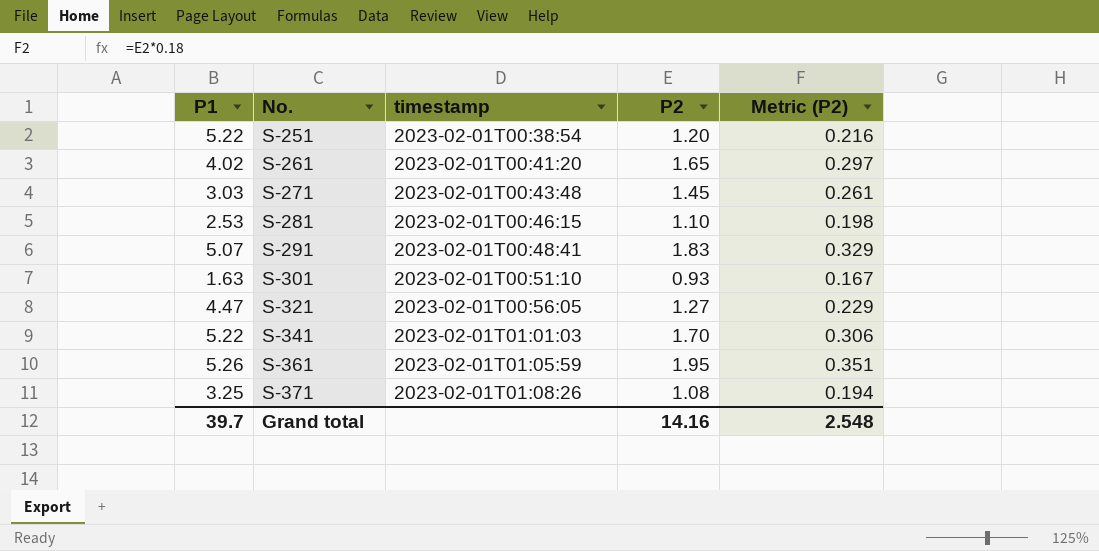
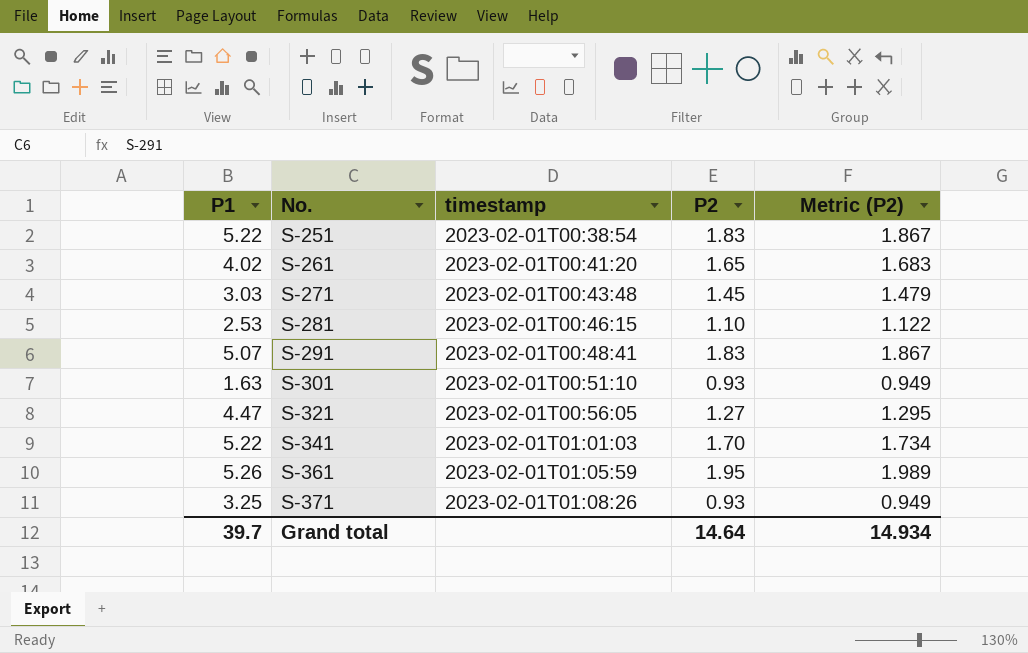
column Metric (P2) | formula: [P2] * 0.18 -> [P2] * 1.02
S-251 | P2: 1.20 -> 1.83
S-371 | P2: 1.08 -> 0.93
Grand total | P2: 14.16 -> 14.64
Grand total | Metric (P2): 2.548 -> 14.934

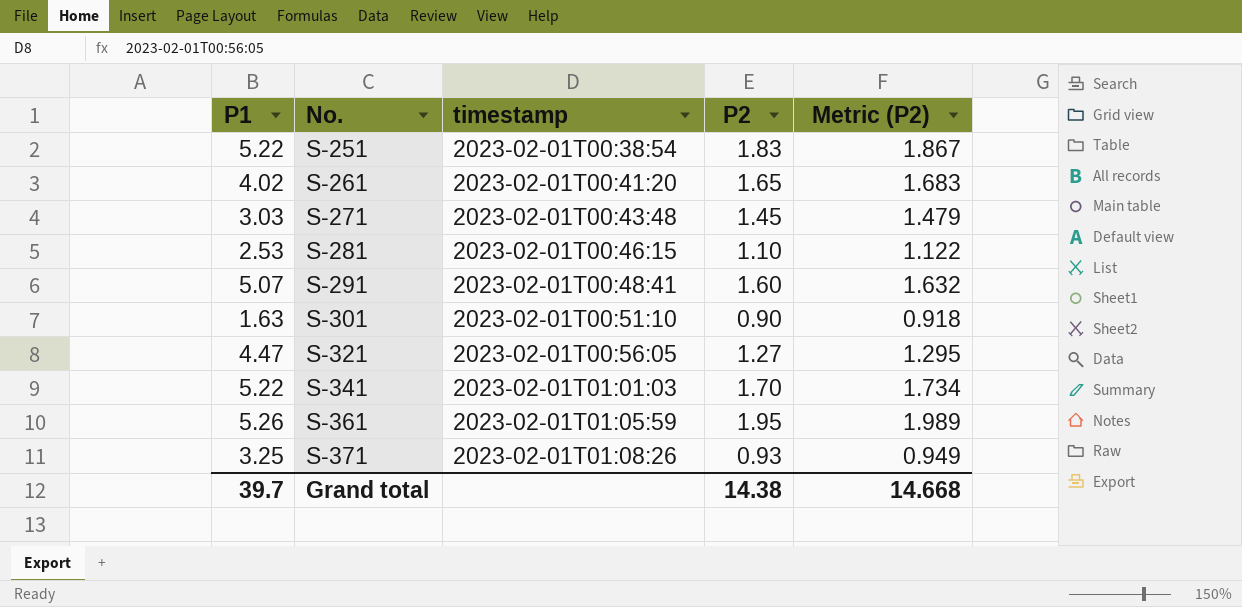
S-291 | P2: 1.83 -> 1.60
S-291 | Metric (P2): 1.867 -> 1.632
S-301 | P2: 0.93 -> 0.90
S-301 | Metric (P2): 0.949 -> 0.918
Grand total | P2: 14.64 -> 14.38
Grand total | Metric (P2): 14.934 -> 14.668

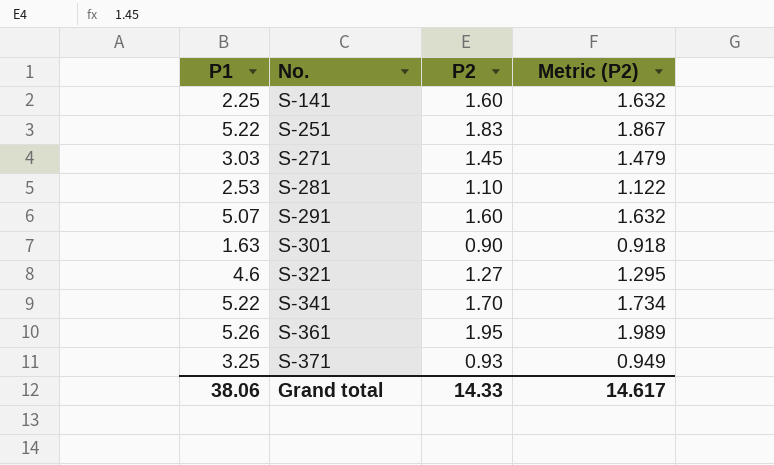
column timestamp | position: 3 -> none
row S-261: 4.02 | 2023-02-01T00:41:20 | 1.65 | 1.683 -> none
row S-141: none -> 2.25 | 1.60 | 1.632
S-321 | P1: 4.47 -> 4.6
Grand total | P1: 39.7 -> 38.06
Grand total | P2: 14.38 -> 14.33
Grand total | Metric (P2): 14.668 -> 14.617

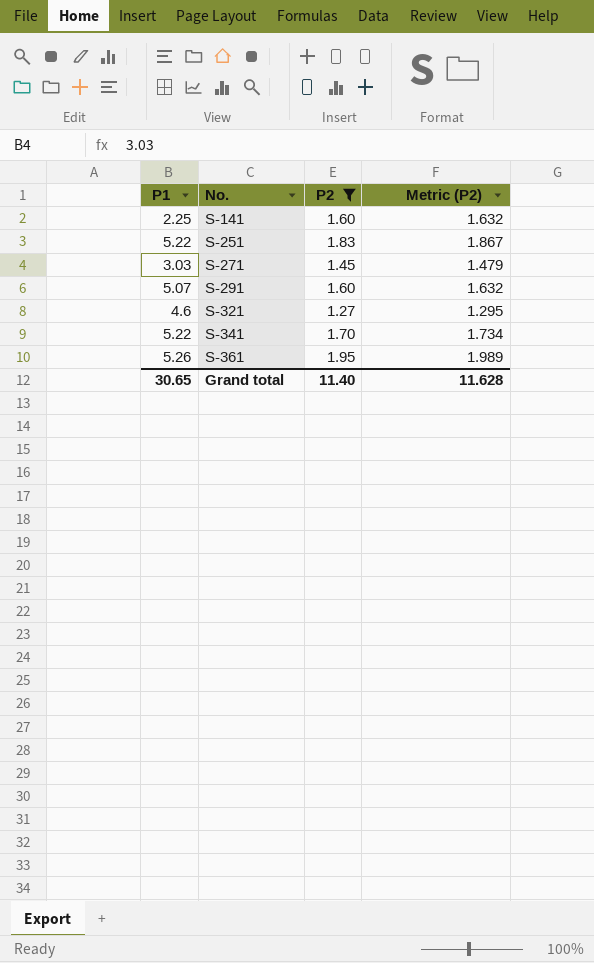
filter: none -> P2 >= 1.27
Grand total | P1: 38.06 -> 30.65
Grand total | P2: 14.33 -> 11.40
Grand total | Metric (P2): 14.617 -> 11.628

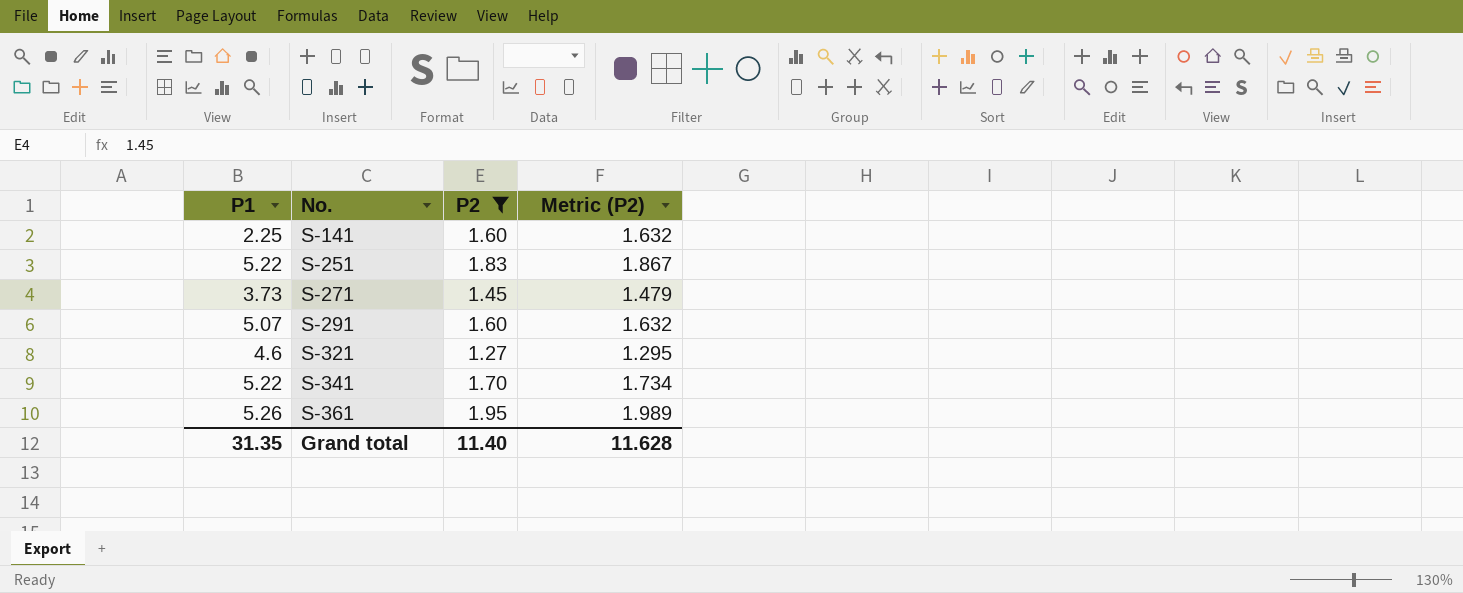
S-271 | P1: 3.03 -> 3.73
Grand total | P1: 30.65 -> 31.35

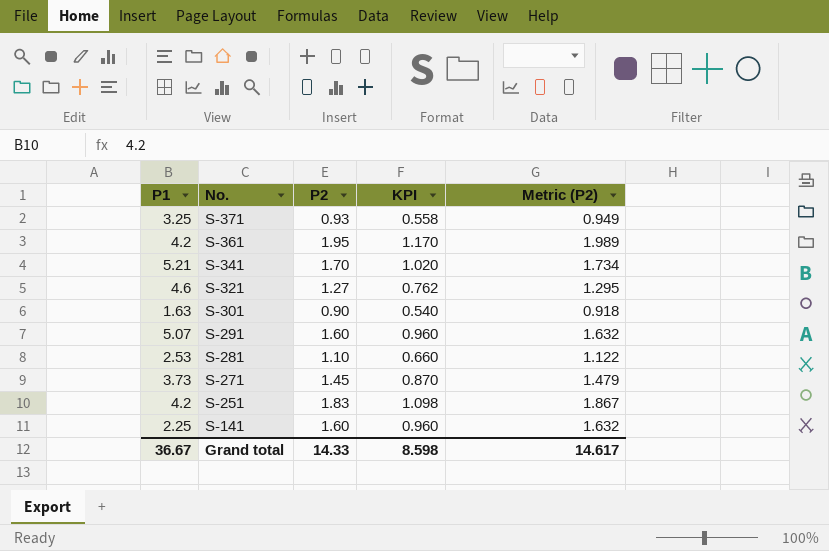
filter: P2 >= 1.27 -> none
row order: No. ascending -> No. descending
column KPI | formula: none -> [P2] * 0.6
S-361 | P1: 5.26 -> 4.2
S-341 | P1: 5.22 -> 5.21
S-251 | P1: 5.22 -> 4.2
Grand total | P1: 31.35 -> 36.67
Grand total | P2: 11.40 -> 14.33
Grand total | Metric (P2): 11.628 -> 14.617

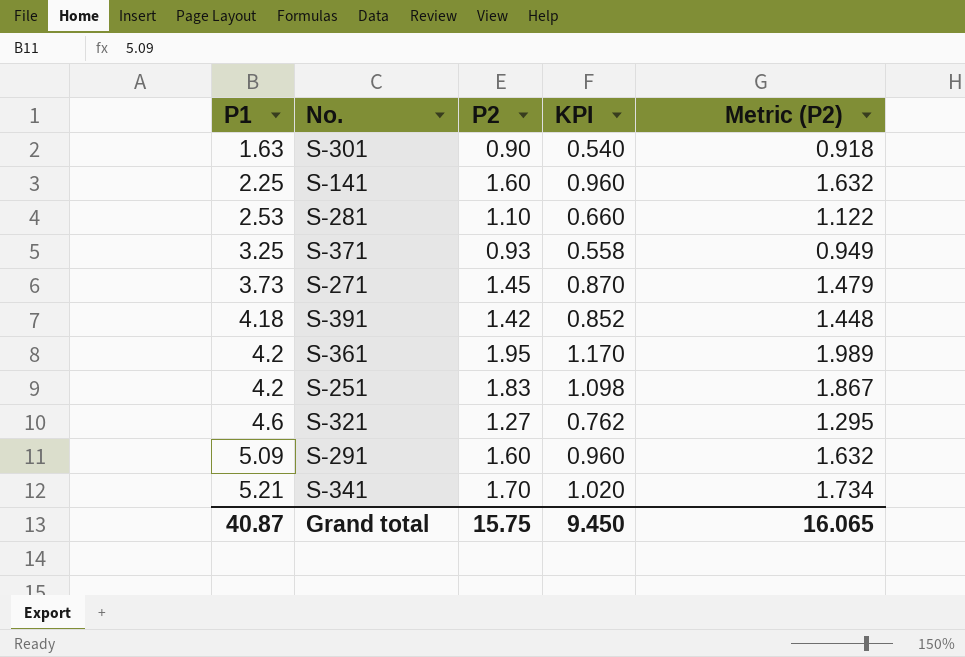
row order: No. descending -> P1 ascending
row S-391: none -> 4.18 | 1.42 | 0.852 | 1.448
S-291 | P1: 5.07 -> 5.09
Grand total | P1: 36.67 -> 40.87
Grand total | P2: 14.33 -> 15.75
Grand total | KPI: 8.598 -> 9.450
Grand total | Metric (P2): 14.617 -> 16.065

